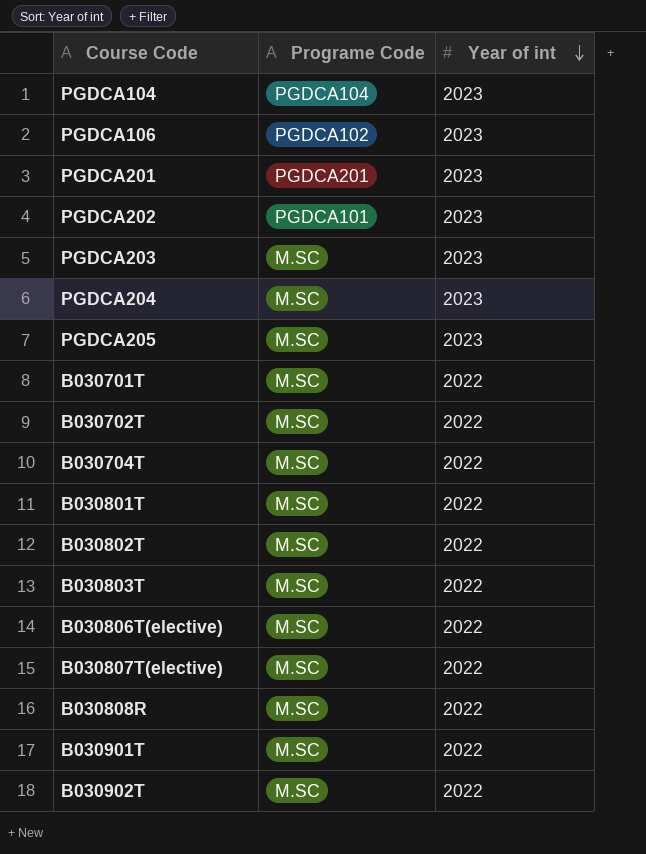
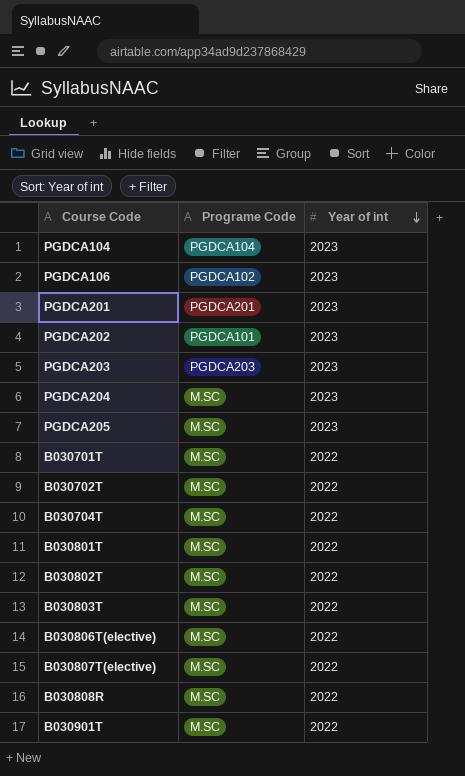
row B030902T: M.SC | 2022 -> none
PGDCA203 | Programe Code: M.SC -> PGDCA203

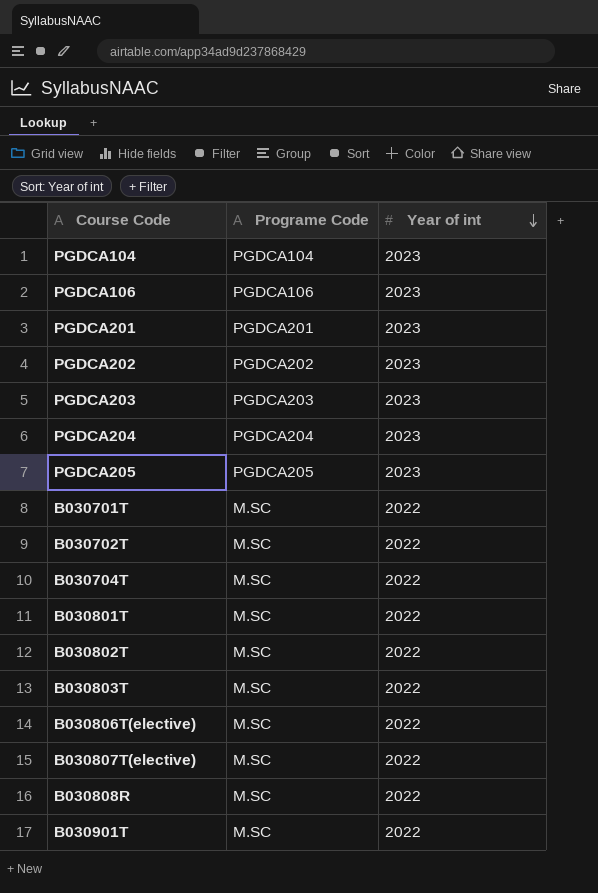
PGDCA106 | Programe Code: PGDCA102 -> PGDCA106
PGDCA202 | Programe Code: PGDCA101 -> PGDCA202
PGDCA204 | Programe Code: M.SC -> PGDCA204
PGDCA205 | Programe Code: M.SC -> PGDCA205

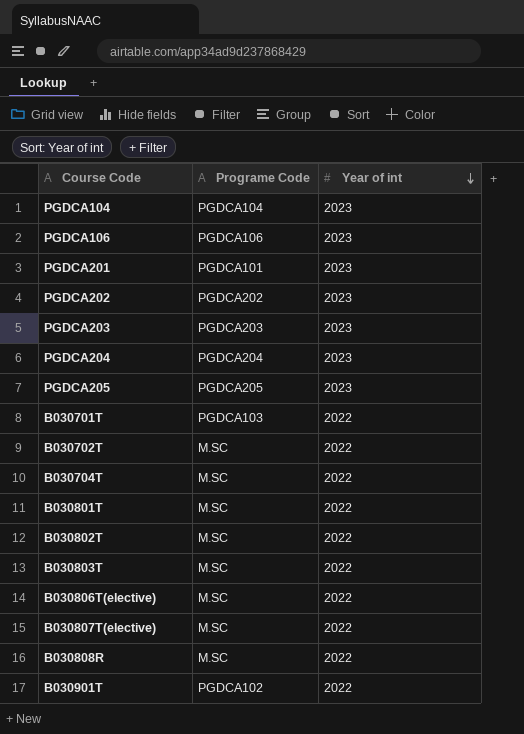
PGDCA201 | Programe Code: PGDCA201 -> PGDCA101
B030701T | Programe Code: M.SC -> PGDCA103
B030901T | Programe Code: M.SC -> PGDCA102

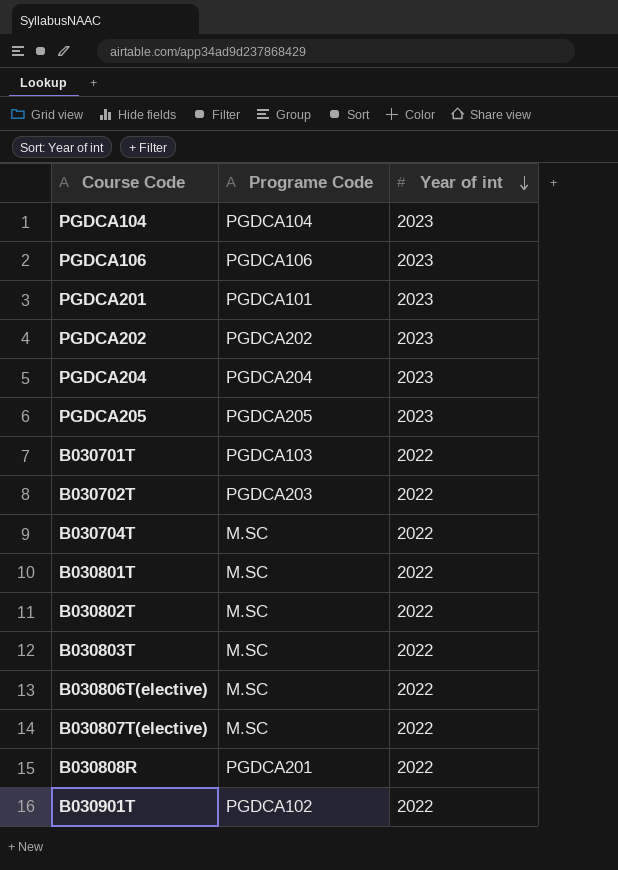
row PGDCA203: PGDCA203 | 2023 -> none
B030702T | Programe Code: M.SC -> PGDCA203
B030808R | Programe Code: M.SC -> PGDCA201

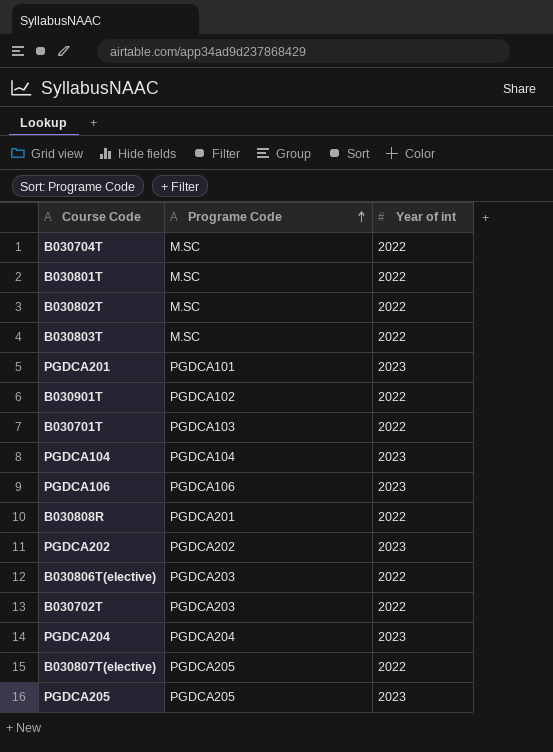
row order: Year of int descending -> Programe Code ascending
B030806T(elective) | Programe Code: M.SC -> PGDCA203
B030807T(elective) | Programe Code: M.SC -> PGDCA205

